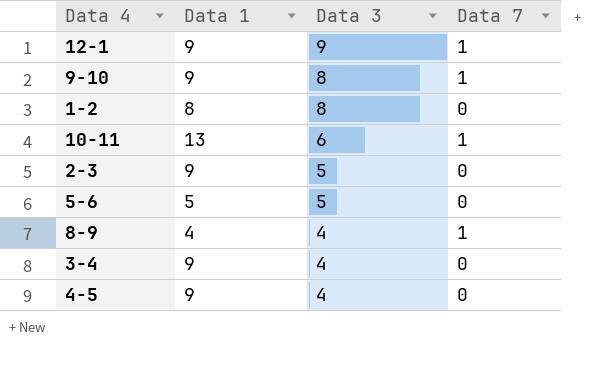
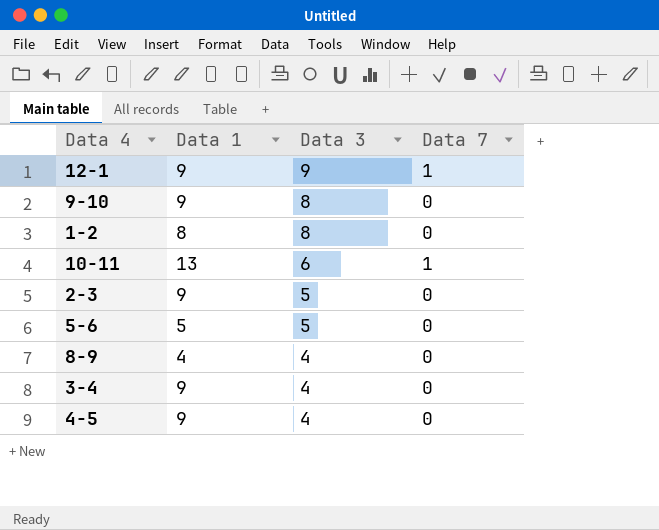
9-10 | Data 7: 1 -> 0
8-9 | Data 7: 1 -> 0

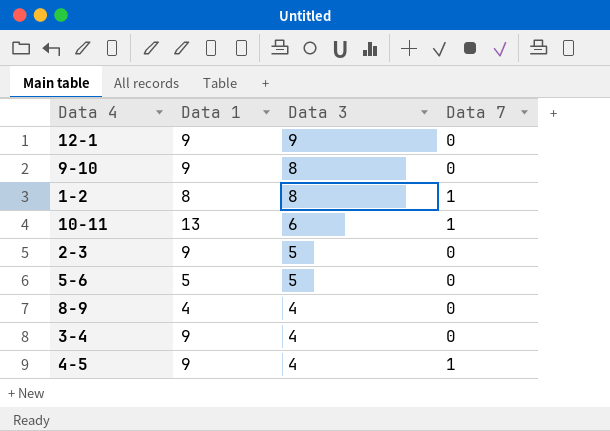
12-1 | Data 7: 1 -> 0
1-2 | Data 7: 0 -> 1
4-5 | Data 7: 0 -> 1

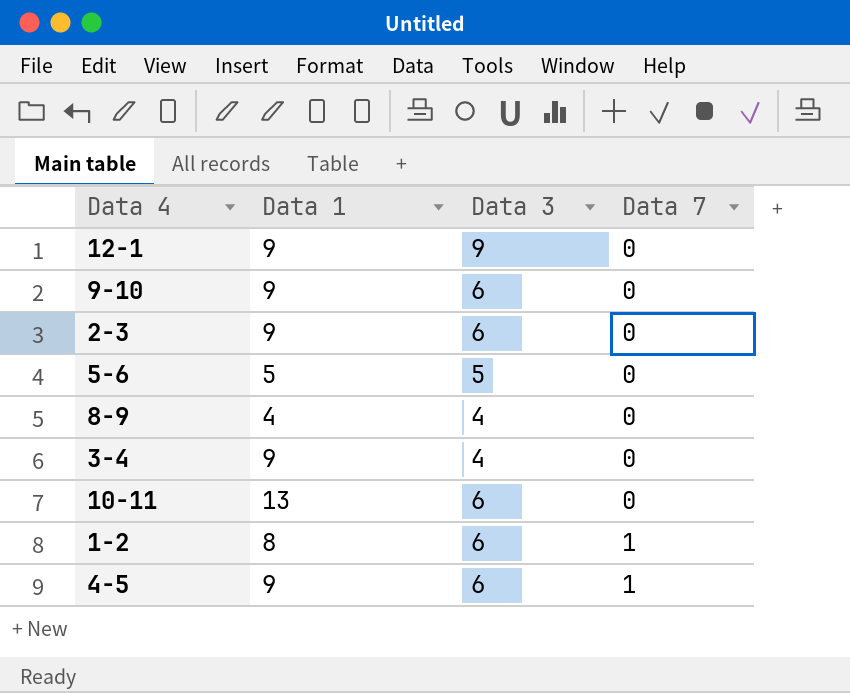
row order: Data 3 descending -> Data 7 ascending
9-10 | Data 3: 8 -> 6
2-3 | Data 3: 5 -> 6
10-11 | Data 7: 1 -> 0
1-2 | Data 3: 8 -> 6
4-5 | Data 3: 4 -> 6

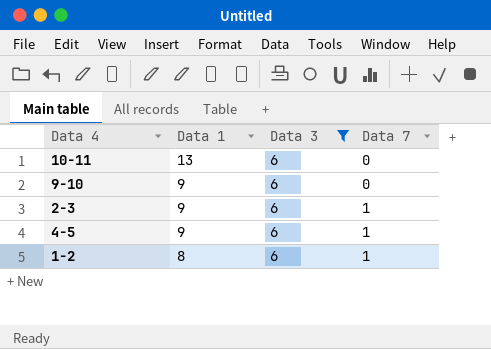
filter: none -> Data 3 = 6
row order: Data 7 ascending -> Data 1 descending
2-3 | Data 7: 0 -> 1

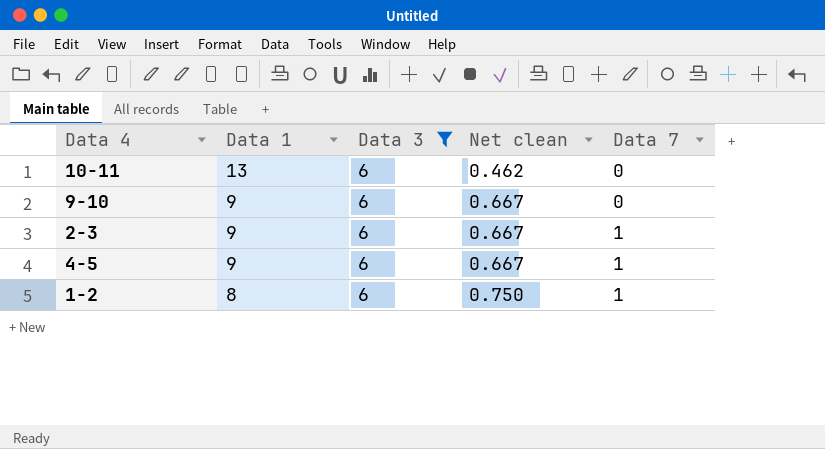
column Net clean | formula: none -> [Data 3] / [Data 1]

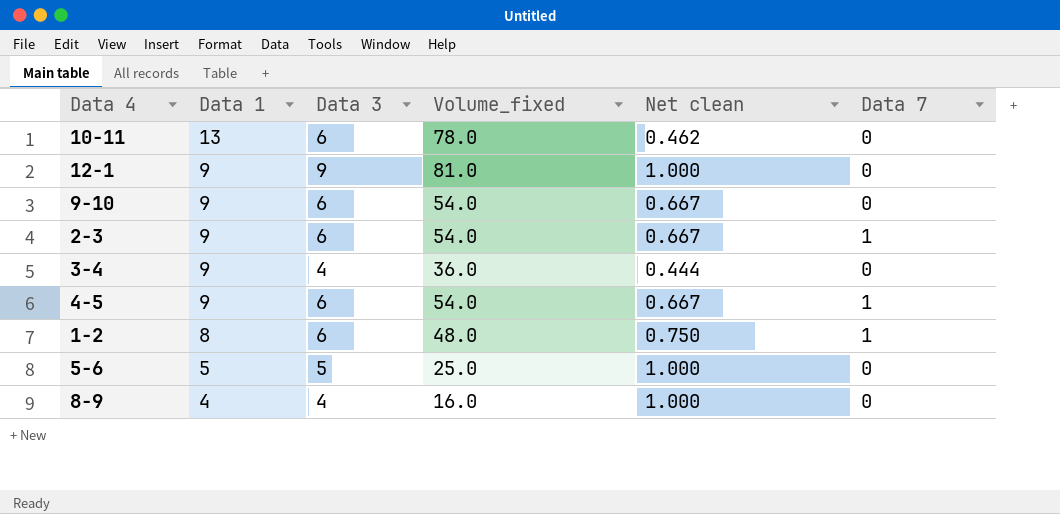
filter: Data 3 = 6 -> none
column Volume_fixed | formula: none -> [Data 1] * [Data 3]

